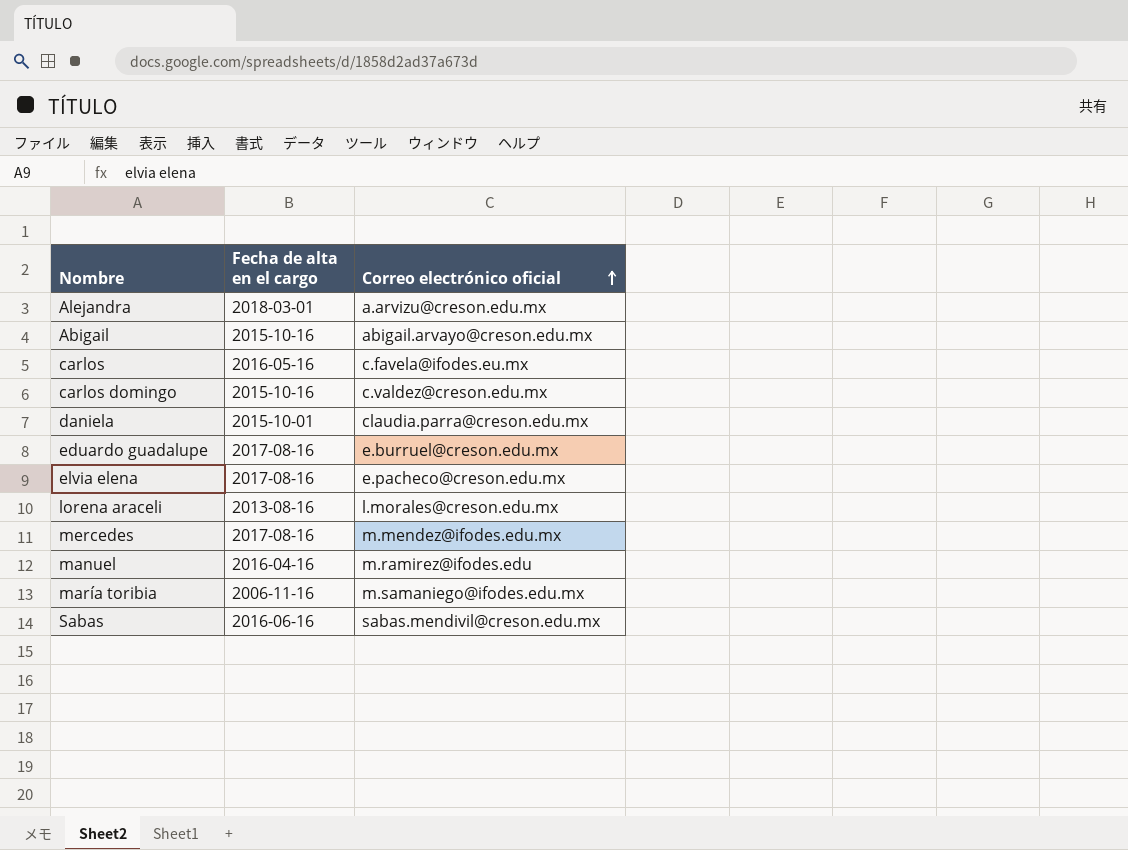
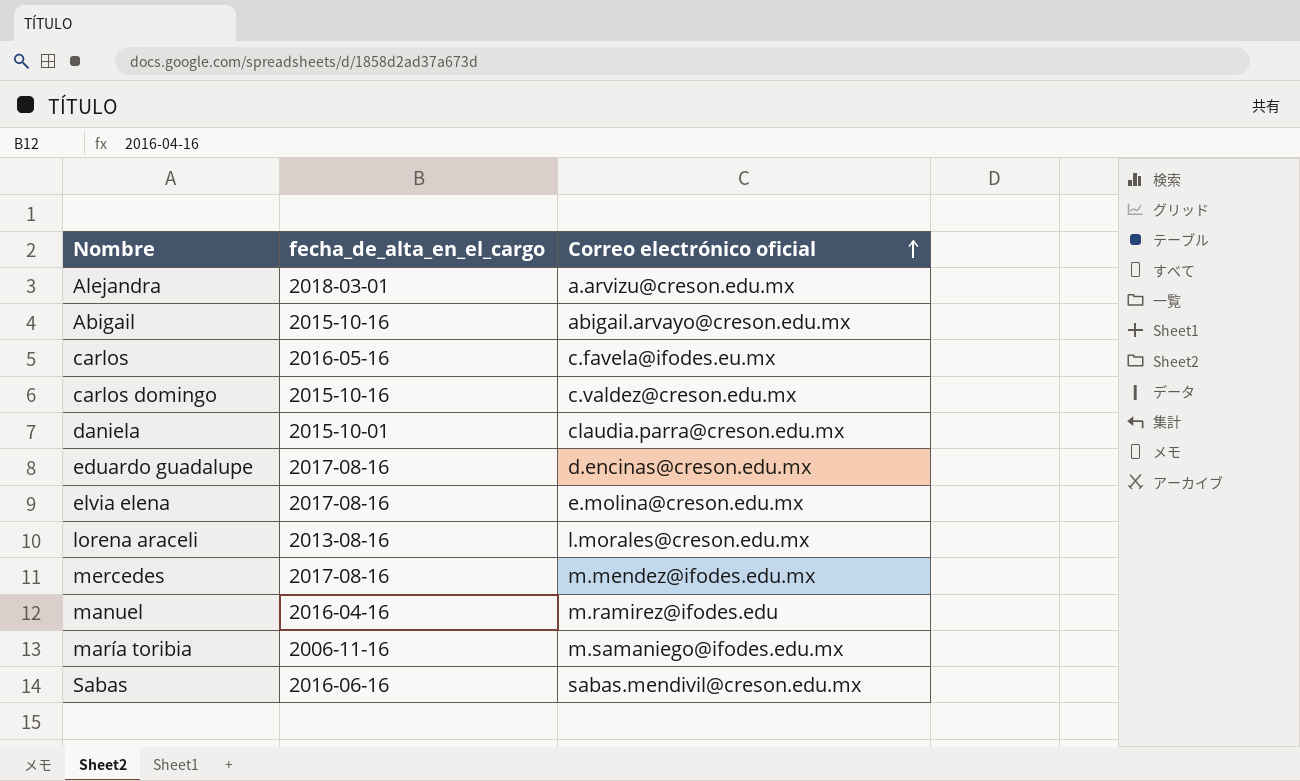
column name: Fecha de alta en el cargo -> fecha_de_alta_en_el_cargo
eduardo guadalupe | Correo electrónico oficial: e.burruel@creson.edu.mx -> d.encinas@creson.edu.mx
elvia elena | Correo electrónico oficial: e.pacheco@creson.edu.mx -> e.molina@creson.edu.mx

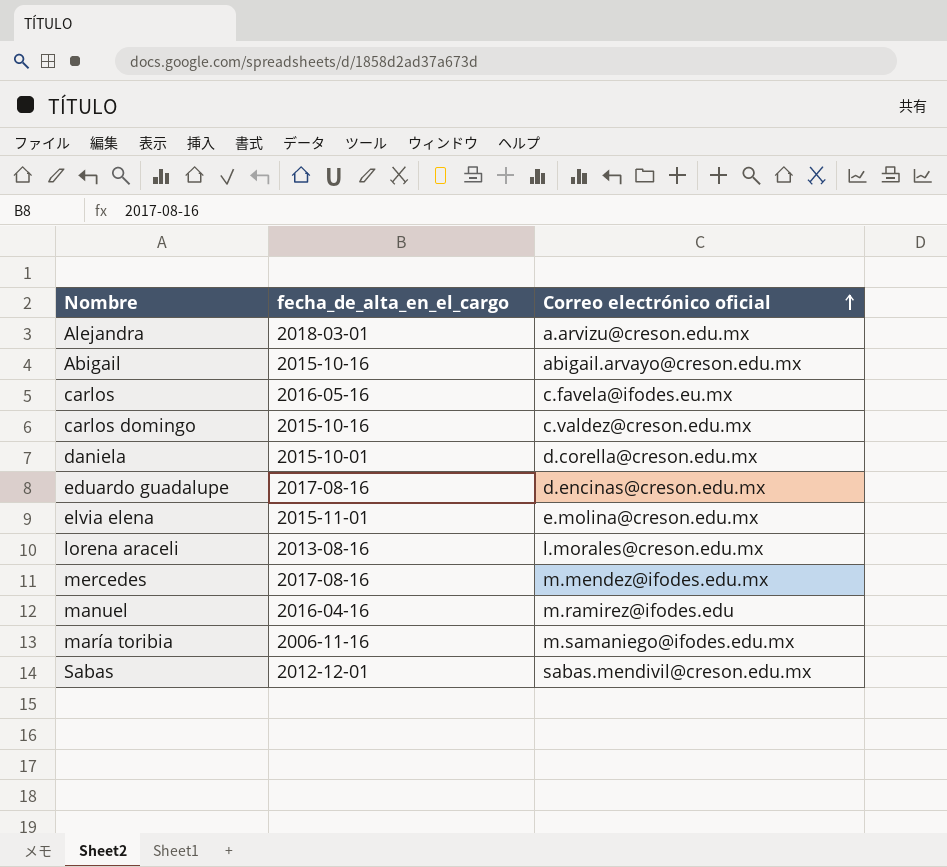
daniela | Correo electrónico oficial: claudia.parra@creson.edu.mx -> d.corella@creson.edu.mx
elvia elena | fecha_de_alta_en_el_cargo: 2017-08-16 -> 2015-11-01
Sabas | fecha_de_alta_en_el_cargo: 2016-06-16 -> 2012-12-01

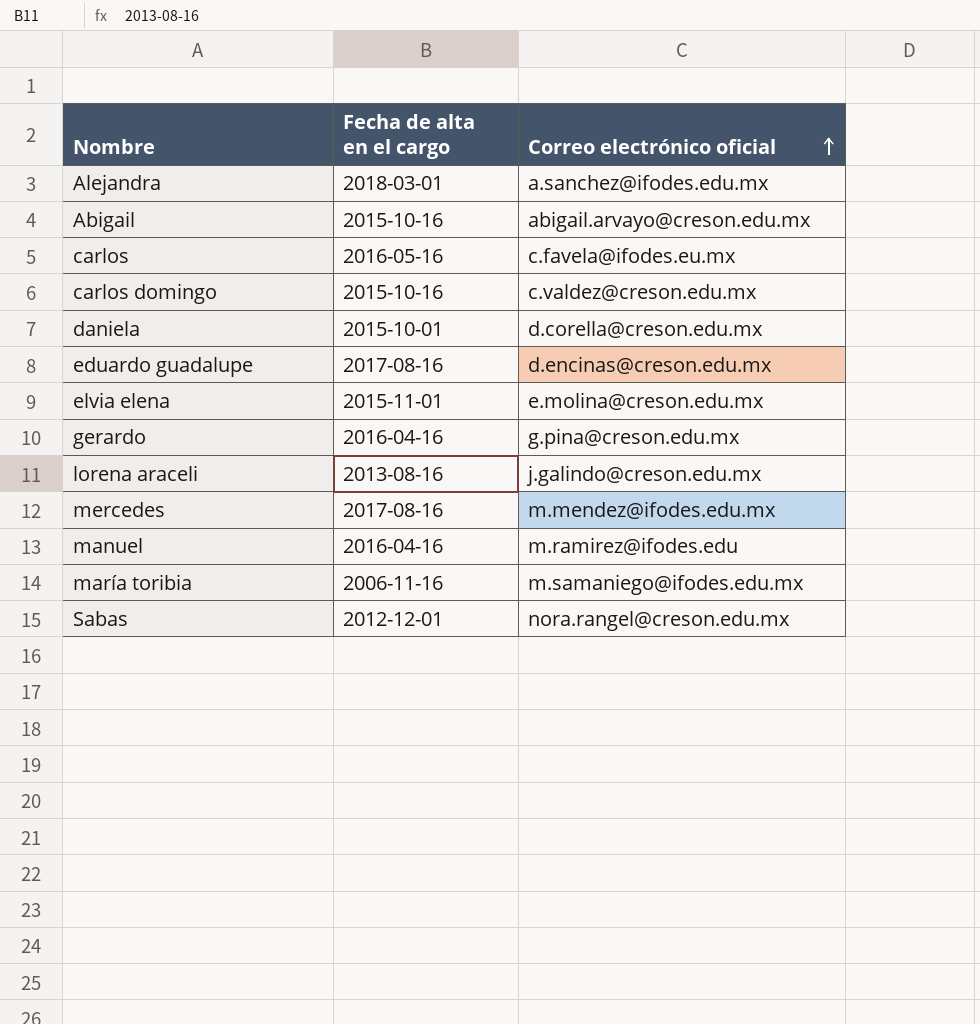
column name: fecha_de_alta_en_el_cargo -> Fecha de alta en el cargo
Alejandra | Correo electrónico oficial: a.arvizu@creson.edu.mx -> a.sanchez@ifodes.edu.mx
row gerardo: none -> 2016-04-16 | g.pina@creson.edu.mx
lorena araceli | Correo electrónico oficial: l.morales@creson.edu.mx -> j.galindo@creson.edu.mx
Sabas | Correo electrónico oficial: sabas.mendivil@creson.edu.mx -> nora.rangel@creson.edu.mx

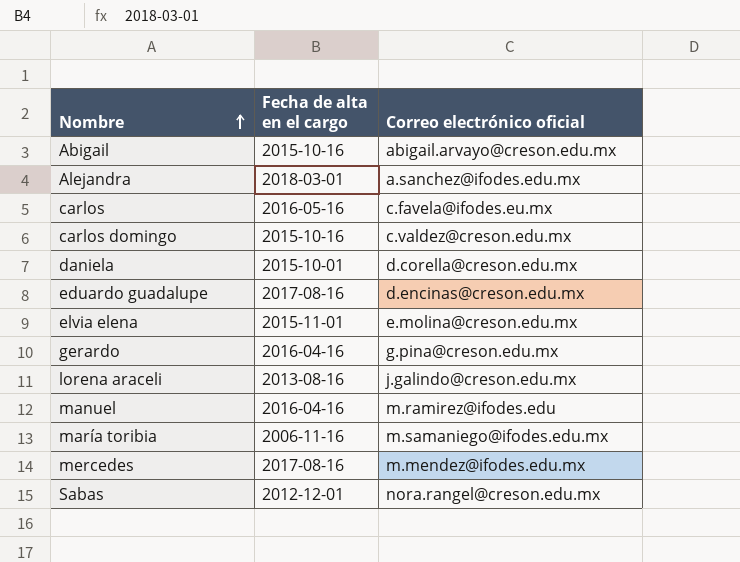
row order: Correo electrónico oficial ascending -> Nombre ascending

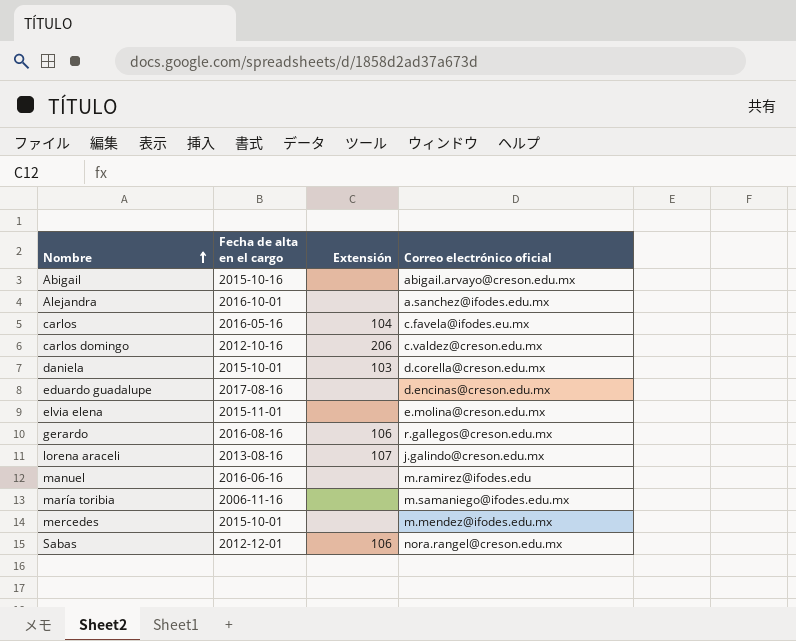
column Extensión | position: none -> 3
Alejandra | Fecha de alta en el cargo: 2018-03-01 -> 2016-10-01
carlos domingo | Fecha de alta en el cargo: 2015-10-16 -> 2012-10-16
gerardo | Fecha de alta en el cargo: 2016-04-16 -> 2016-08-16
gerardo | Correo electrónico oficial: g.pina@creson.edu.mx -> r.gallegos@creson.edu.mx
manuel | Fecha de alta en el cargo: 2016-04-16 -> 2016-06-16
mercedes | Fecha de alta en el cargo: 2017-08-16 -> 2015-10-01

